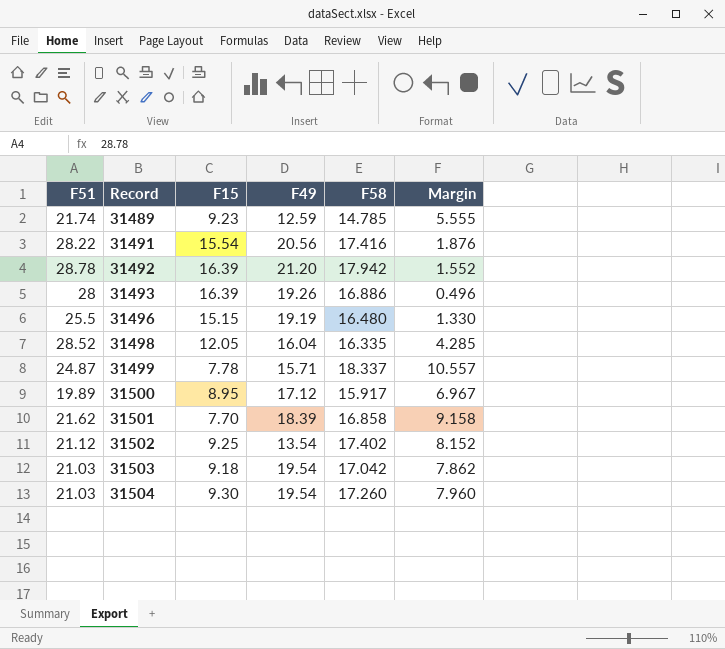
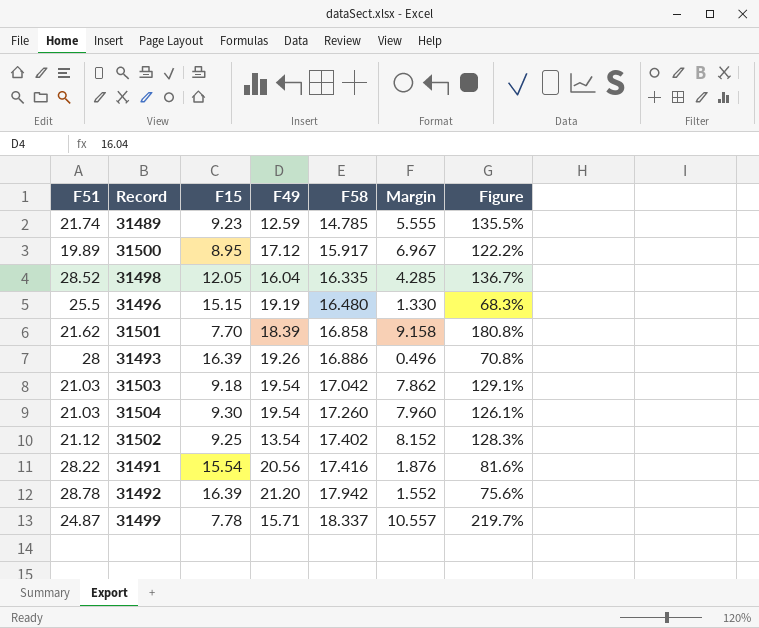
row order: Record ascending -> F58 ascending
column Figure | formula: none -> ([F51] - [F15]) / [F15]

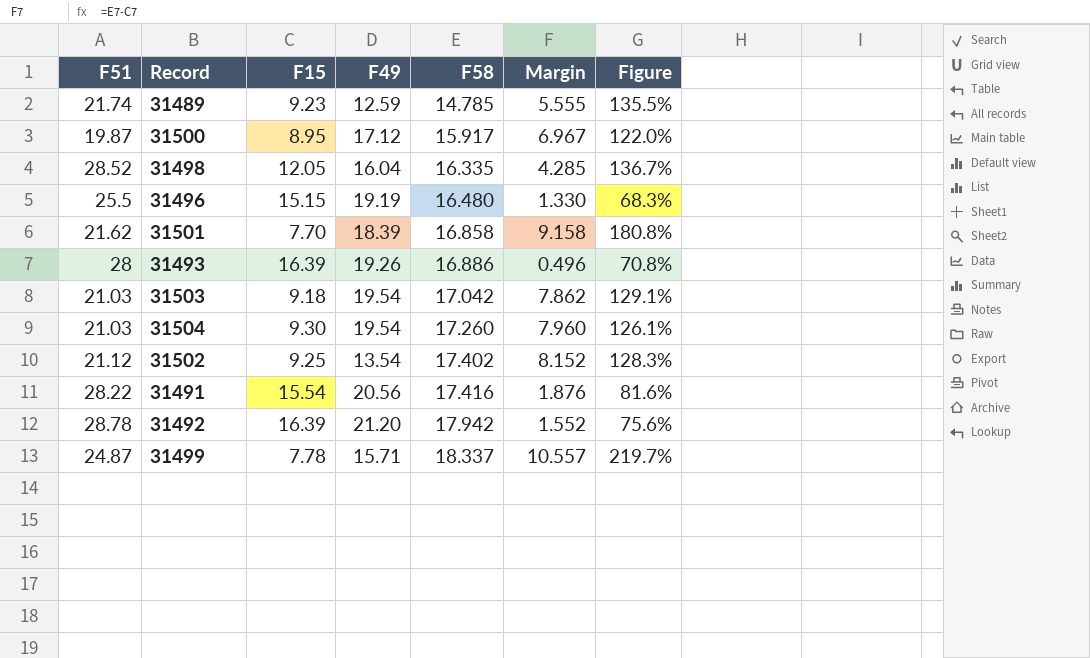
31500 | F51: 19.89 -> 19.87
31500 | Figure: 122.2% -> 122.0%

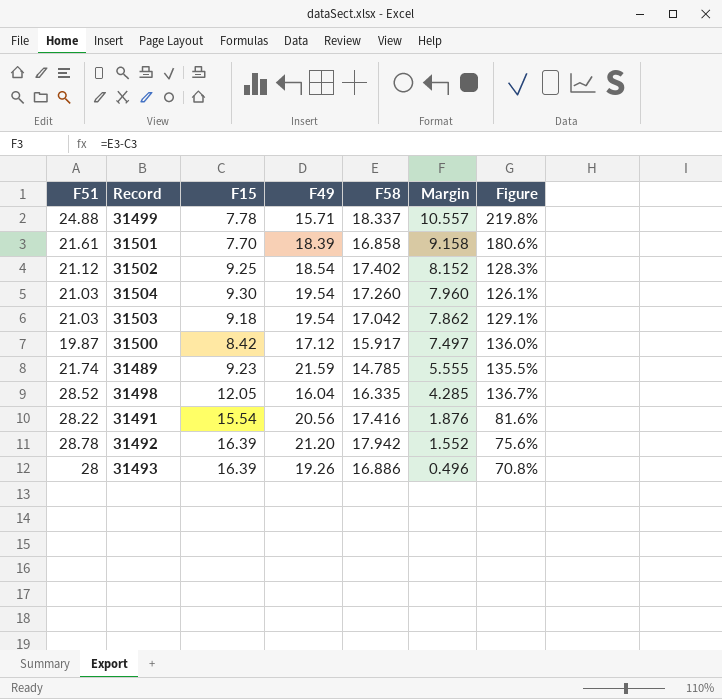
row order: F58 ascending -> Margin descending
row 31496: 25.5 | 15.15 | 19.19 | 16.480 | 1.330 | 68.3% -> none
31499 | F51: 24.87 -> 24.88
31499 | Figure: 219.7% -> 219.8%
31501 | F51: 21.62 -> 21.61
31501 | Figure: 180.8% -> 180.6%
31502 | F49: 13.54 -> 18.54
31500 | F15: 8.95 -> 8.42
31500 | Margin: 6.967 -> 7.497
31500 | Figure: 122.0% -> 136.0%
31489 | F49: 12.59 -> 21.59

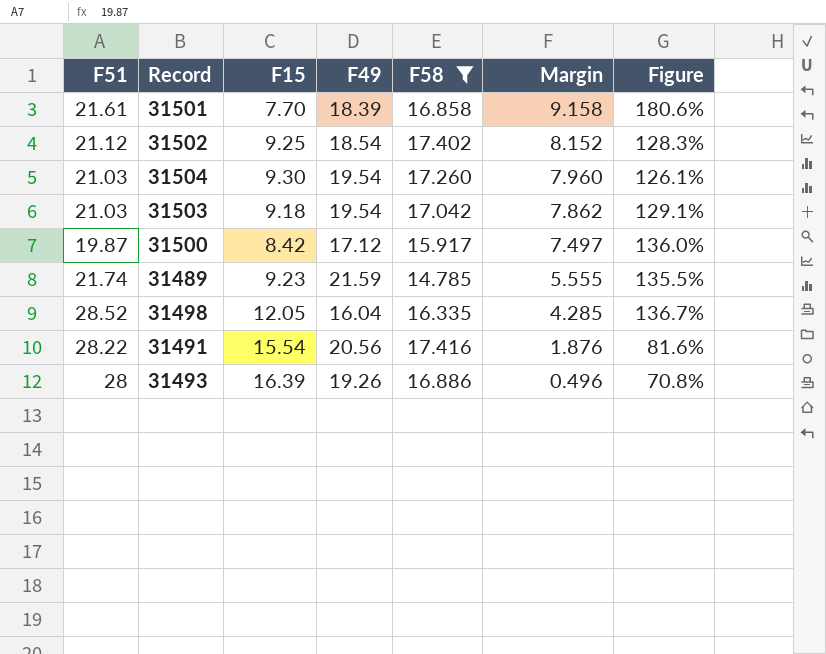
filter: none -> F58 <= 17.416

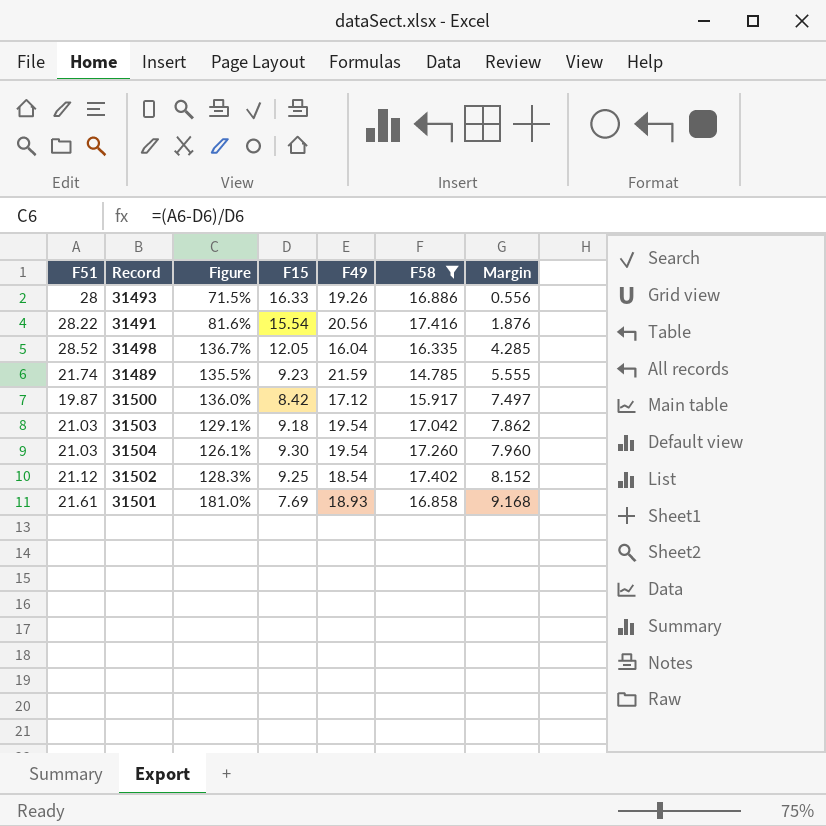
row order: Margin descending -> Margin ascending
column Figure | position: 7 -> 3
31493 | Figure: 70.8% -> 71.5%
31493 | F15: 16.39 -> 16.33
31493 | Margin: 0.496 -> 0.556
31501 | Figure: 180.6% -> 181.0%
31501 | F15: 7.70 -> 7.69
31501 | F49: 18.39 -> 18.93
31501 | Margin: 9.158 -> 9.168

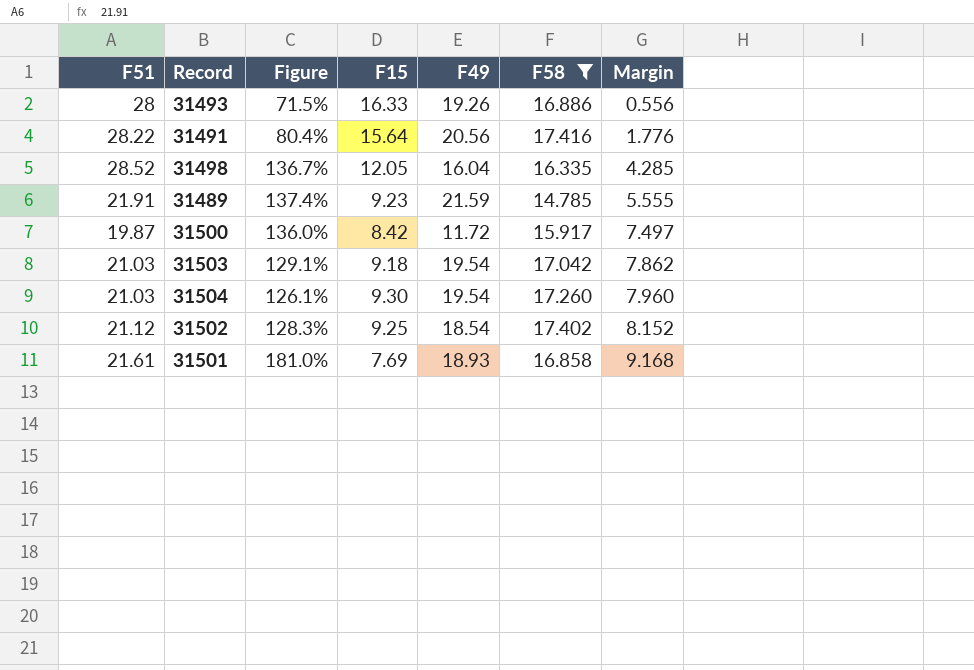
31491 | Figure: 81.6% -> 80.4%
31491 | F15: 15.54 -> 15.64
31491 | Margin: 1.876 -> 1.776
31489 | F51: 21.74 -> 21.91
31489 | Figure: 135.5% -> 137.4%
31500 | F49: 17.12 -> 11.72

